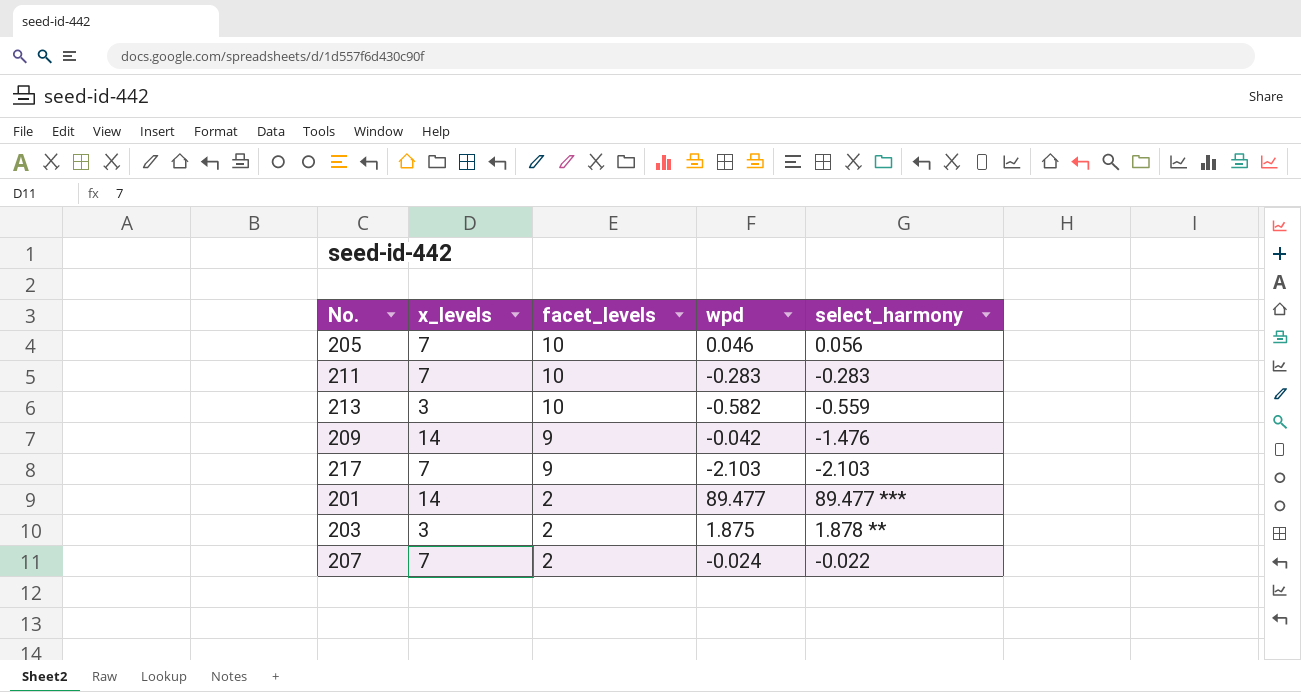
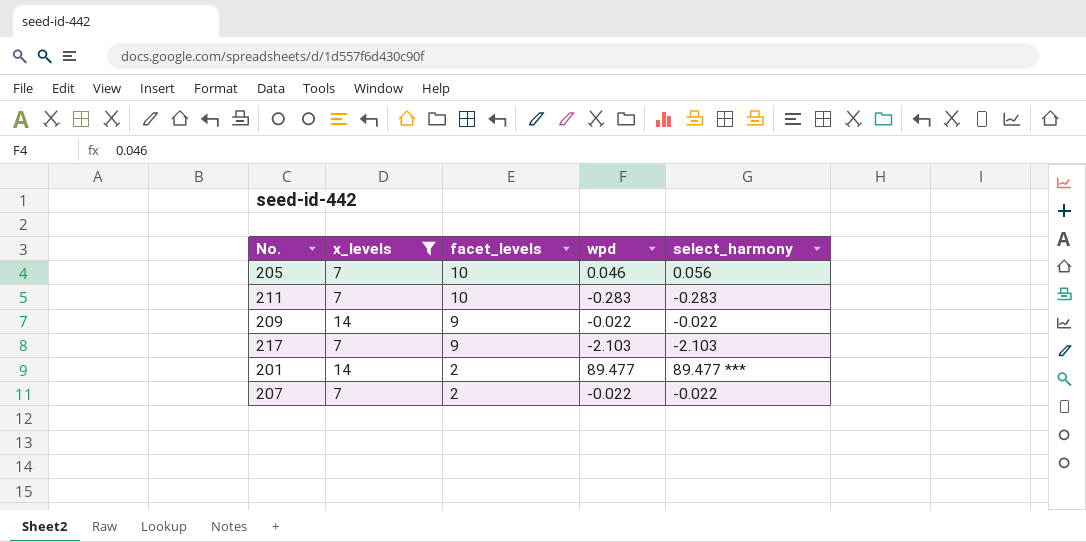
filter: none -> x_levels != 3
209 | wpd: -0.042 -> -0.022
209 | select_harmony: -1.476 -> -0.022
207 | wpd: -0.024 -> -0.022

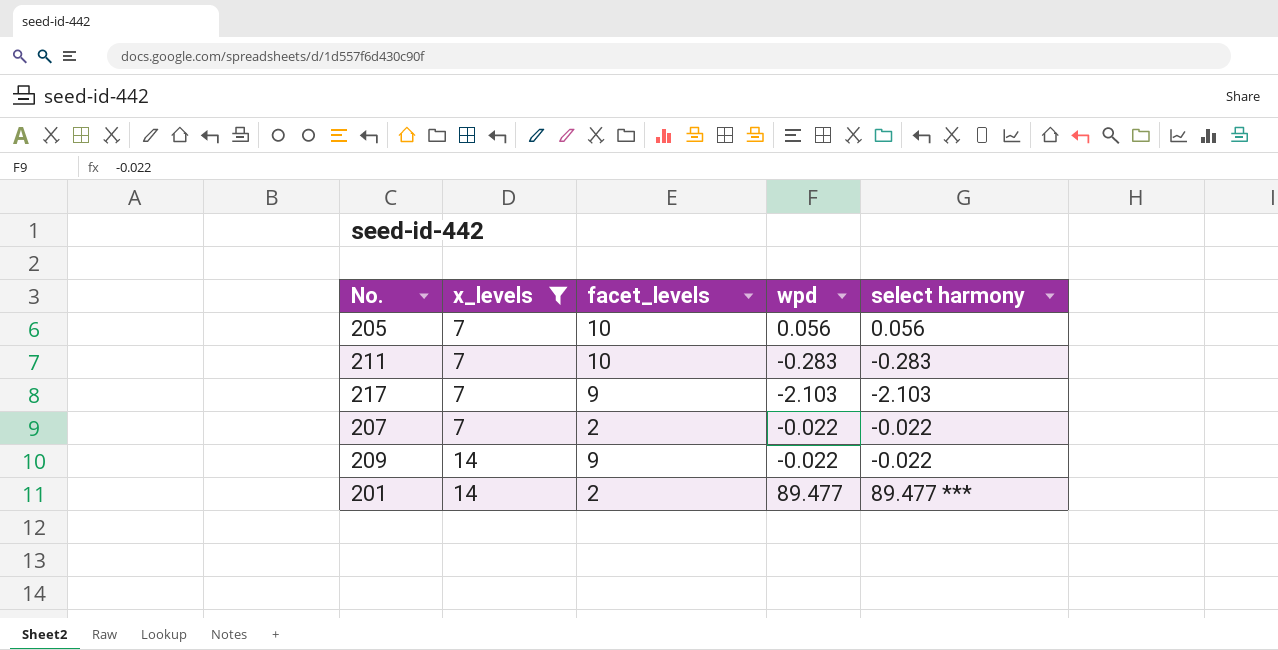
row order: facet_levels descending -> x_levels ascending
column name: select_harmony -> select harmony
205 | wpd: 0.046 -> 0.056

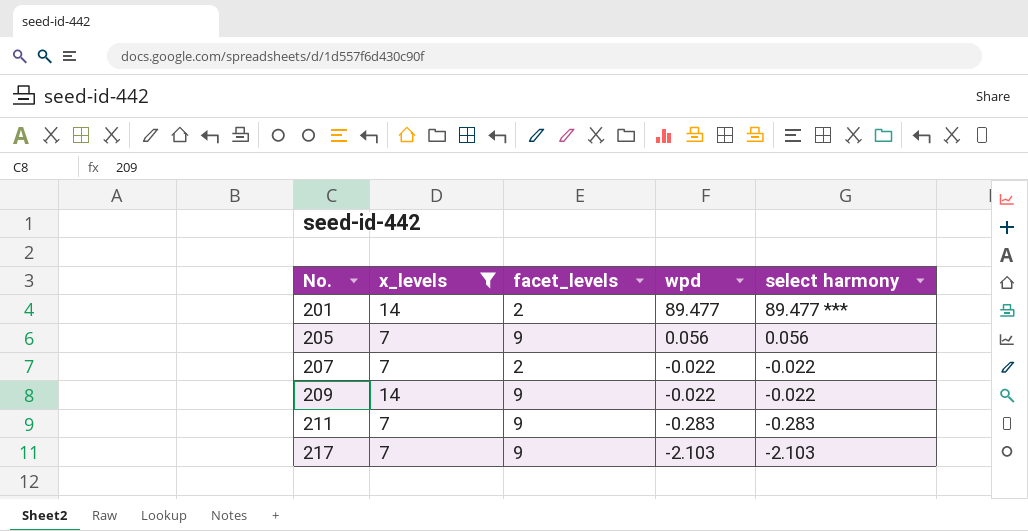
row order: x_levels ascending -> No. ascending
205 | facet_levels: 10 -> 9
211 | facet_levels: 10 -> 9

